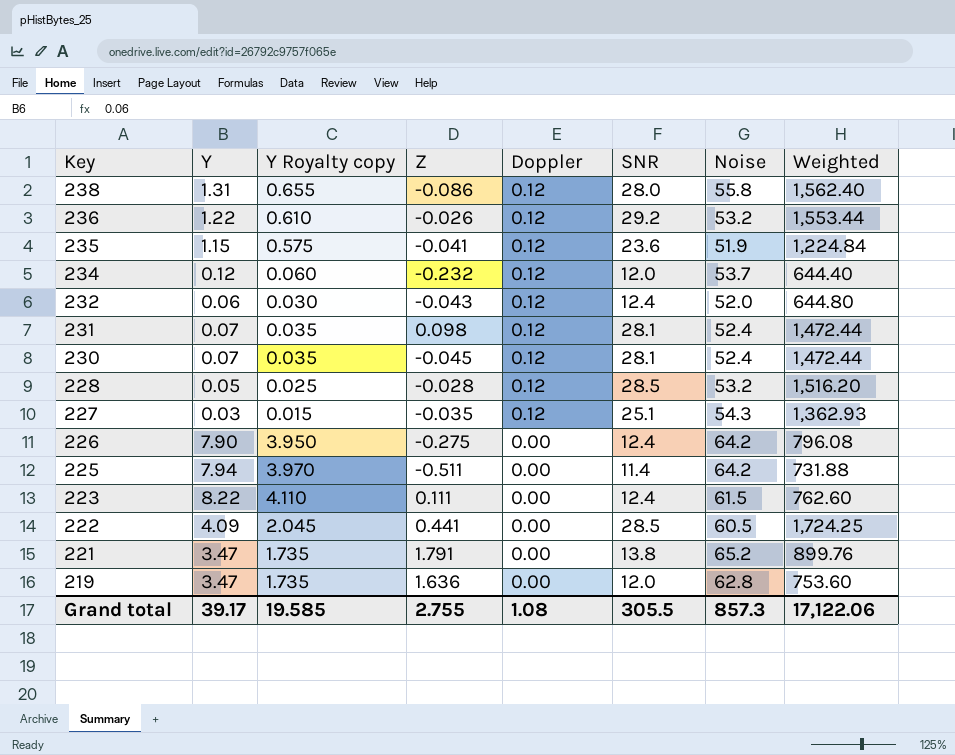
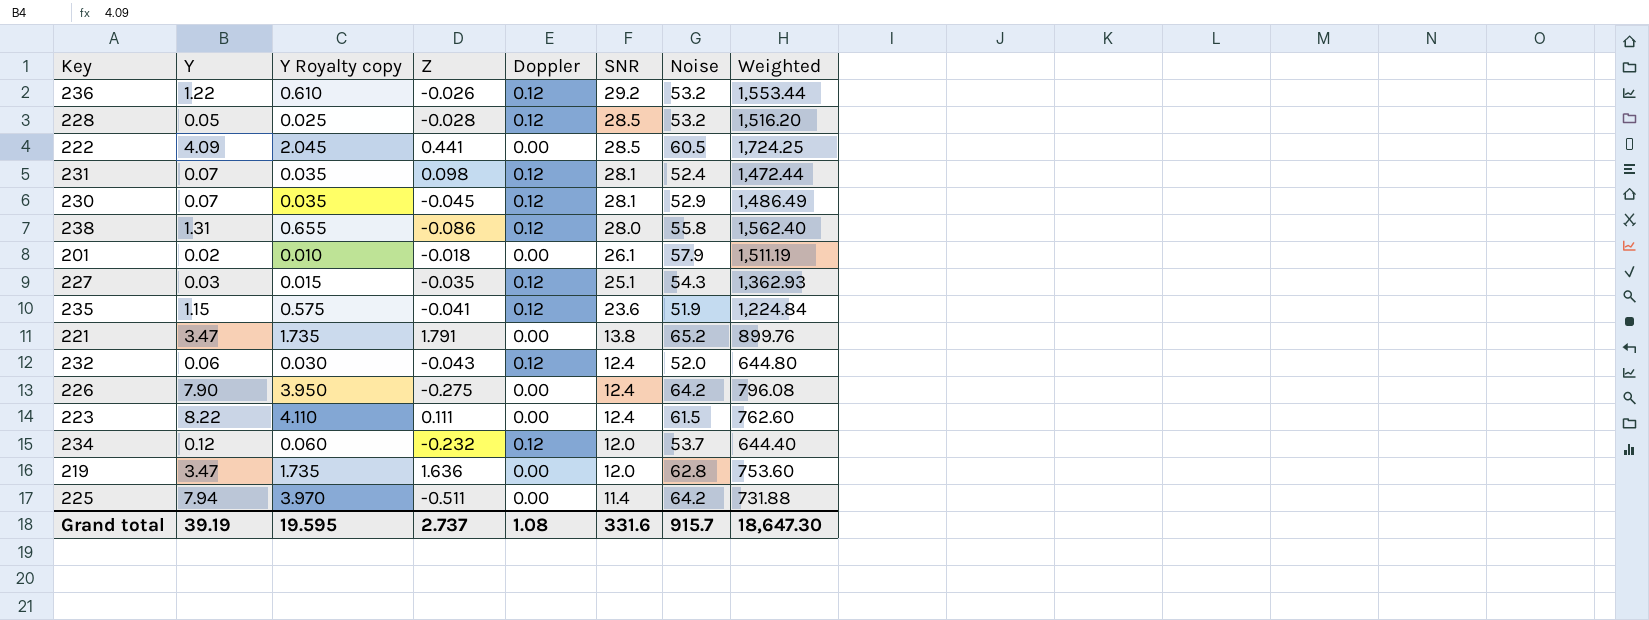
row order: Key descending -> SNR descending
230 | Noise: 52.4 -> 52.9
230 | Weighted: 1,472.44 -> 1,486.49
row 201: none -> 0.02 | 0.010 | -0.018 | 0.00 | 26.1 | 57.9 | 1,511.19
Grand total | Y: 39.17 -> 39.19
Grand total | Y Royalty copy: 19.585 -> 19.595
Grand total | Z: 2.755 -> 2.737
Grand total | SNR: 305.5 -> 331.6
Grand total | Noise: 857.3 -> 915.7
Grand total | Weighted: 17,122.06 -> 18,647.30

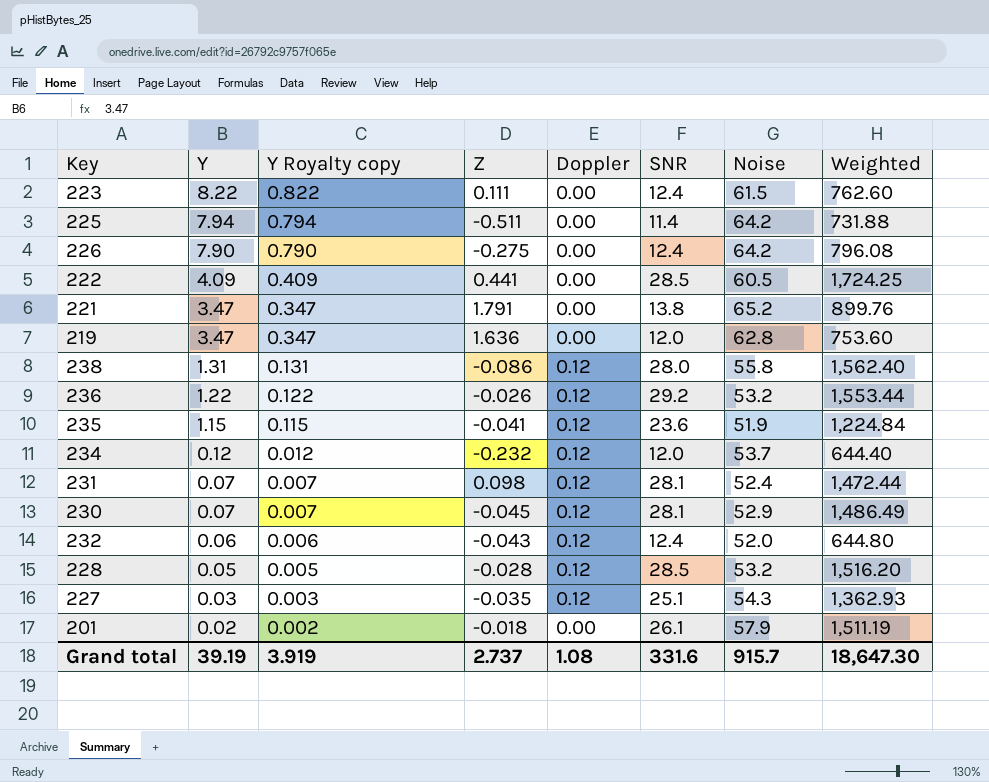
row order: SNR descending -> Y descending
column Y Royalty copy | formula: [Y] * 0.5 -> [Y] * 0.1
Grand total | Y Royalty copy: 19.595 -> 3.919

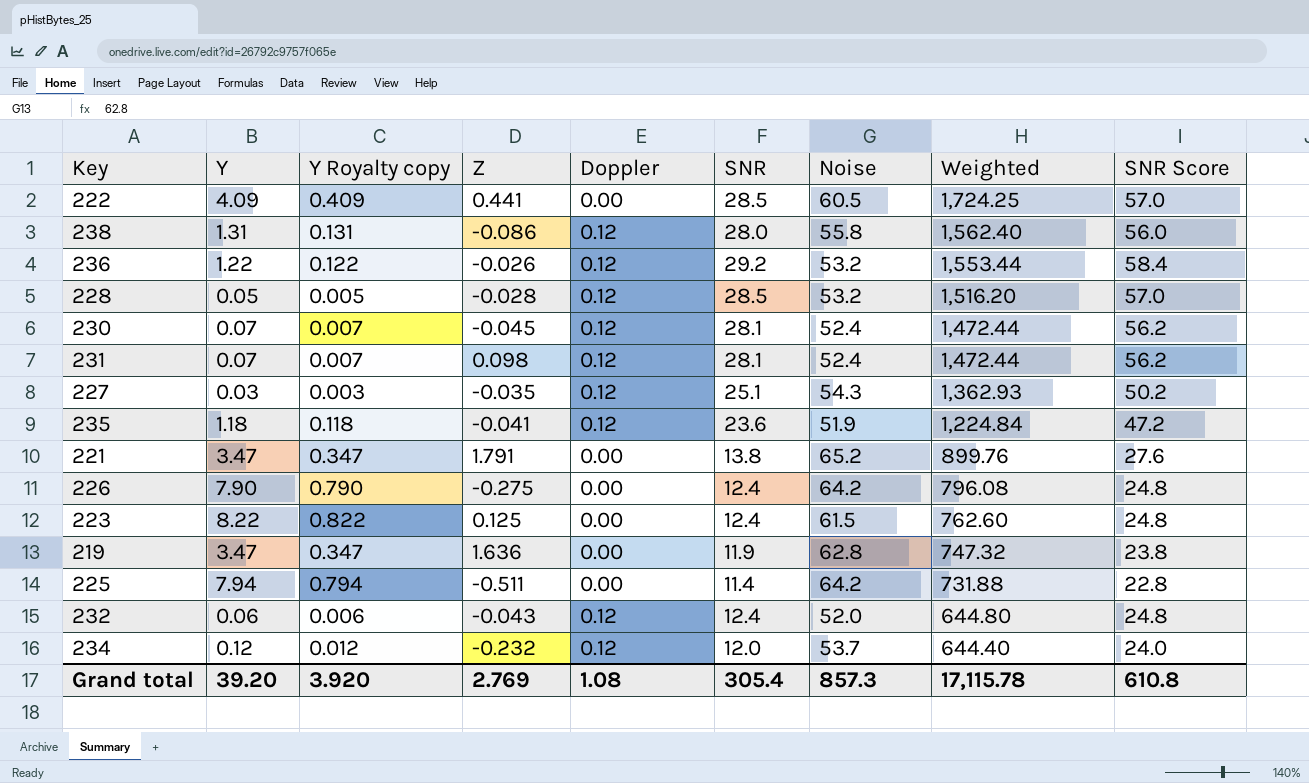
row order: Y descending -> Weighted descending
column SNR Score | formula: none -> [SNR] * 2
row 201: 0.02 | 0.002 | -0.018 | 0.00 | 26.1 | 57.9 | 1,511.19 -> none
230 | Noise: 52.9 -> 52.4
230 | Weighted: 1,486.49 -> 1,472.44
235 | Y: 1.15 -> 1.18
235 | Y Royalty copy: 0.115 -> 0.118
223 | Z: 0.111 -> 0.125
219 | SNR: 12.0 -> 11.9
219 | Weighted: 753.60 -> 747.32
Grand total | Y: 39.19 -> 39.20
Grand total | Y Royalty copy: 3.919 -> 3.920
Grand total | Z: 2.737 -> 2.769
Grand total | SNR: 331.6 -> 305.4
Grand total | Noise: 915.7 -> 857.3
Grand total | Weighted: 18,647.30 -> 17,115.78

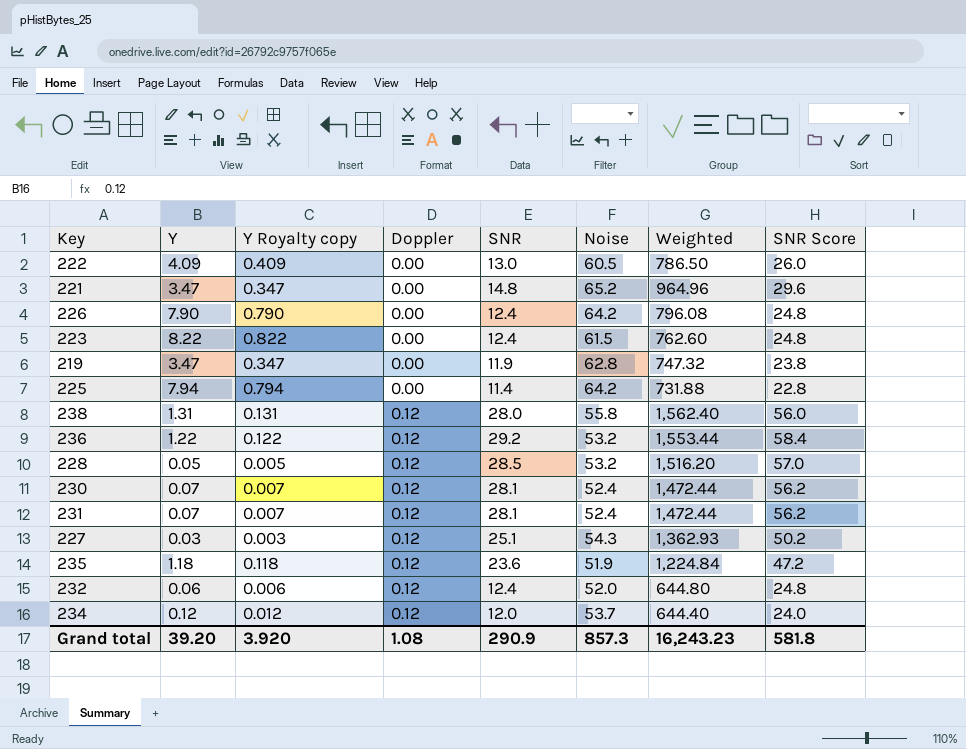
row order: Weighted descending -> Doppler ascending
column Z | position: 4 -> none
222 | SNR: 28.5 -> 13.0
222 | Weighted: 1,724.25 -> 786.50
222 | SNR Score: 57.0 -> 26.0
221 | SNR: 13.8 -> 14.8
221 | Weighted: 899.76 -> 964.96
221 | SNR Score: 27.6 -> 29.6
Grand total | SNR: 305.4 -> 290.9
Grand total | Weighted: 17,115.78 -> 16,243.23
Grand total | SNR Score: 610.8 -> 581.8

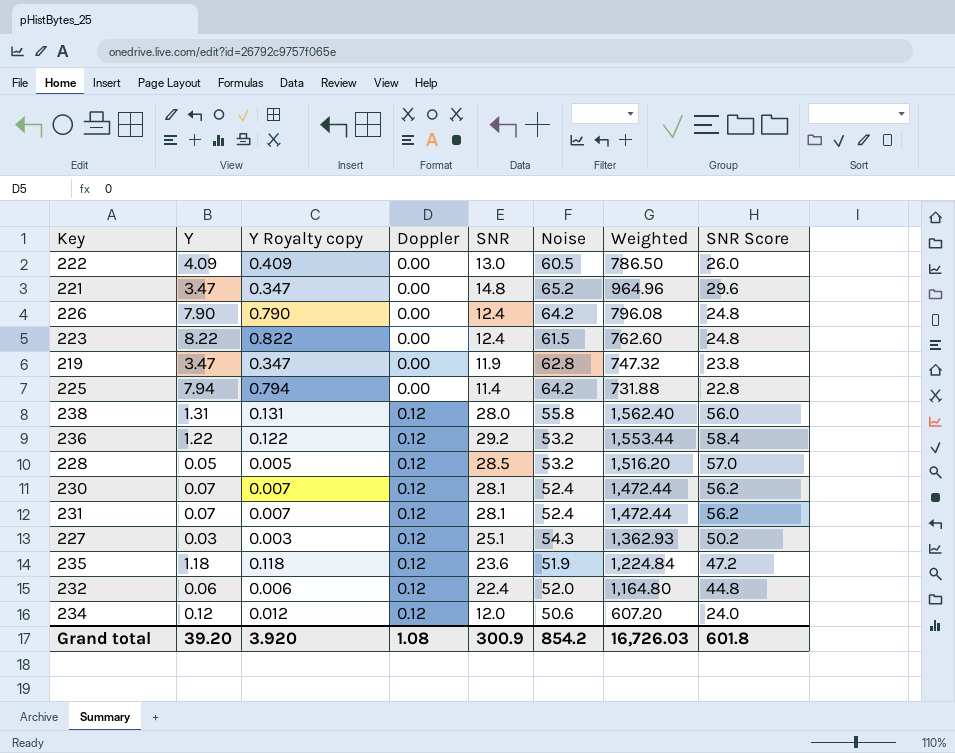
232 | SNR: 12.4 -> 22.4
232 | Weighted: 644.80 -> 1,164.80
232 | SNR Score: 24.8 -> 44.8
234 | Noise: 53.7 -> 50.6
234 | Weighted: 644.40 -> 607.20
Grand total | SNR: 290.9 -> 300.9
Grand total | Noise: 857.3 -> 854.2
Grand total | Weighted: 16,243.23 -> 16,726.03
Grand total | SNR Score: 581.8 -> 601.8

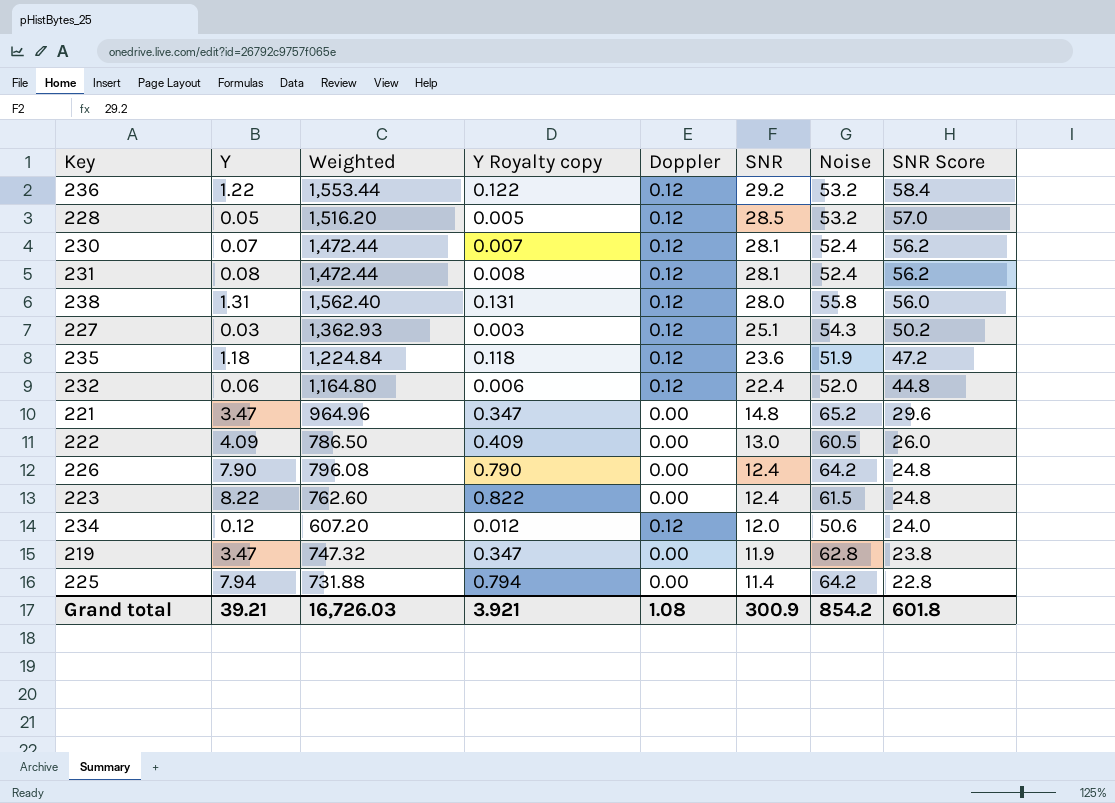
row order: Doppler ascending -> SNR descending
column Weighted | position: 7 -> 3
231 | Y: 0.07 -> 0.08
231 | Y Royalty copy: 0.007 -> 0.008
Grand total | Y: 39.20 -> 39.21
Grand total | Y Royalty copy: 3.920 -> 3.921

